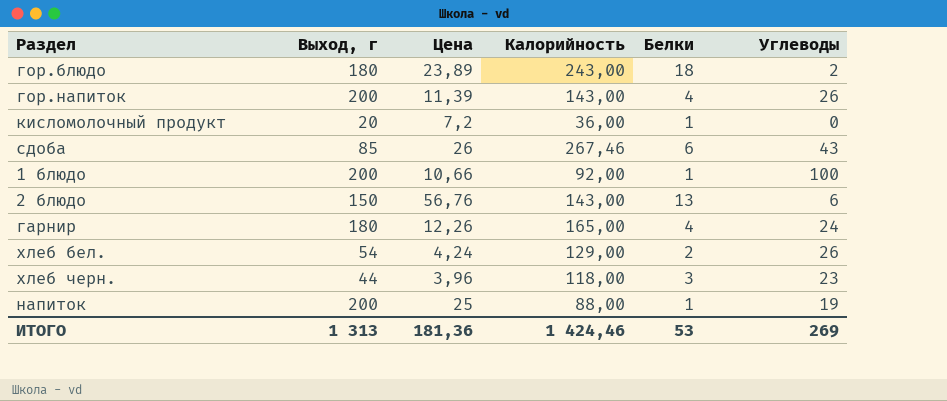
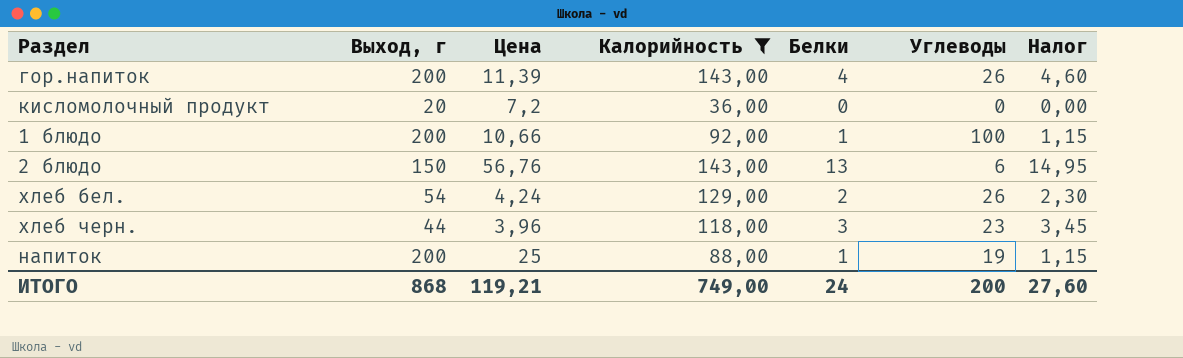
filter: none -> Калорийность <= 143,00
column Налог | formula: none -> [Белки] * 1,15
кисломолочный продукт | Белки: 1 -> 0
ИТОГО | Выход, г: 1 313 -> 868
ИТОГО | Цена: 181,36 -> 119,21
ИТОГО | Калорийность: 1 424,46 -> 749,00
ИТОГО | Белки: 53 -> 24
ИТОГО | Углеводы: 269 -> 200

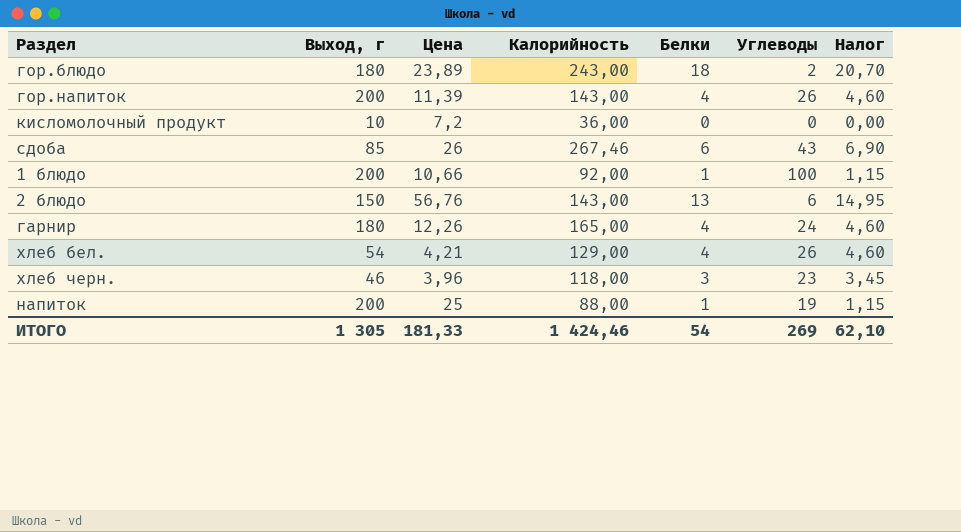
filter: Калорийность <= 143,00 -> none
кисломолочный продукт | Выход, г: 20 -> 10
хлеб бел. | Цена: 4,24 -> 4,21
хлеб бел. | Белки: 2 -> 4
хлеб бел. | Налог: 2,30 -> 4,60
хлеб черн. | Выход, г: 44 -> 46
ИТОГО | Выход, г: 868 -> 1 305
ИТОГО | Цена: 119,21 -> 181,33
ИТОГО | Калорийность: 749,00 -> 1 424,46
ИТОГО | Белки: 24 -> 54
ИТОГО | Углеводы: 200 -> 269
ИТОГО | Налог: 27,60 -> 62,10

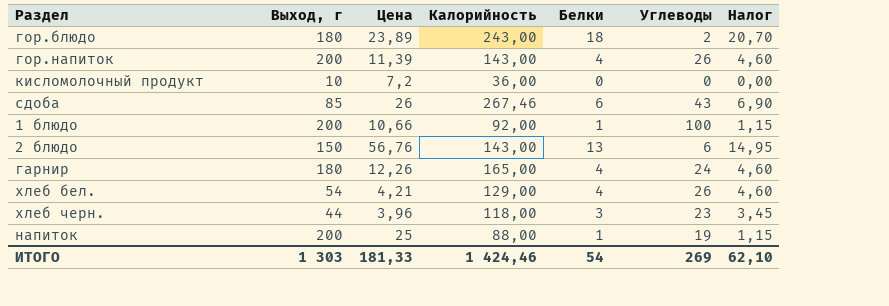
хлеб черн. | Выход, г: 46 -> 44
ИТОГО | Выход, г: 1 305 -> 1 303

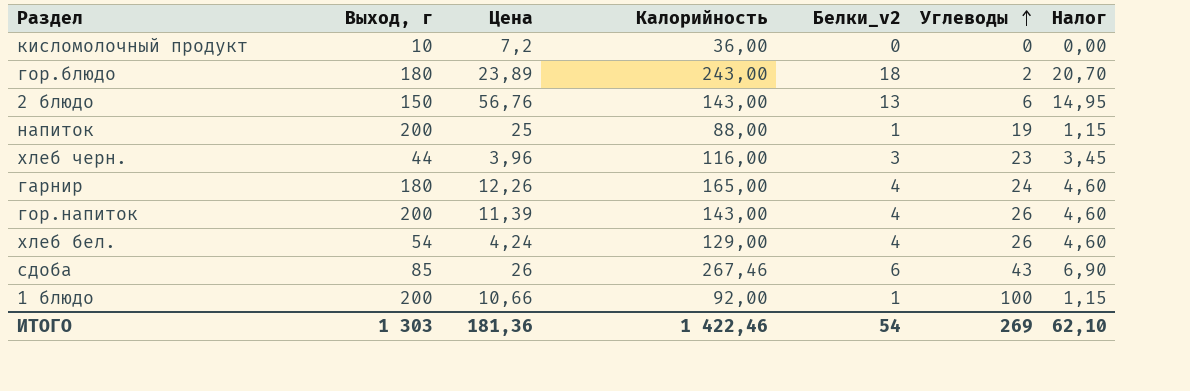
row order: none -> Углеводы ascending
column name: Белки -> Белки_v2
хлеб черн. | Калорийность: 118,00 -> 116,00
хлеб бел. | Цена: 4,21 -> 4,24
ИТОГО | Цена: 181,33 -> 181,36
ИТОГО | Калорийность: 1 424,46 -> 1 422,46

